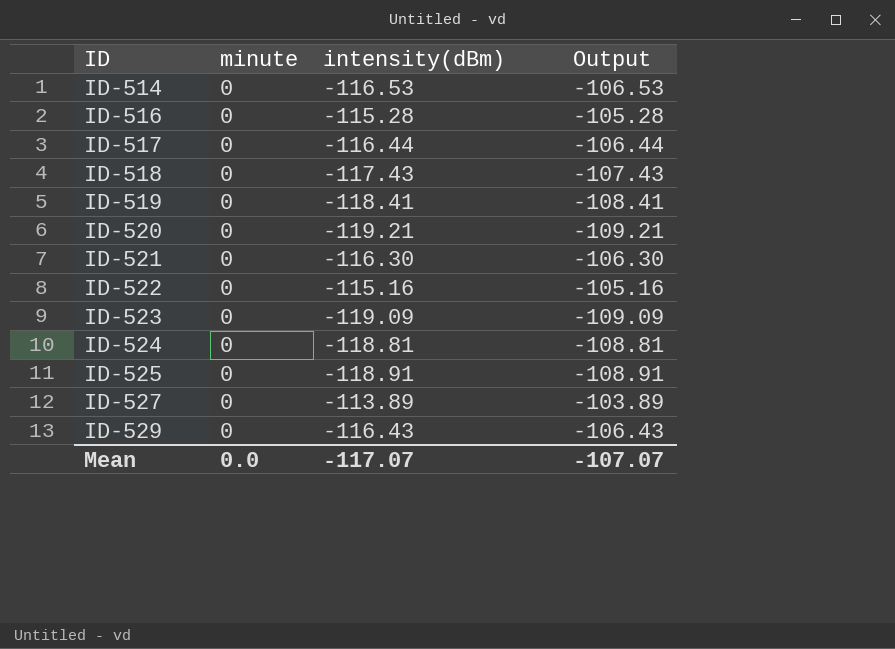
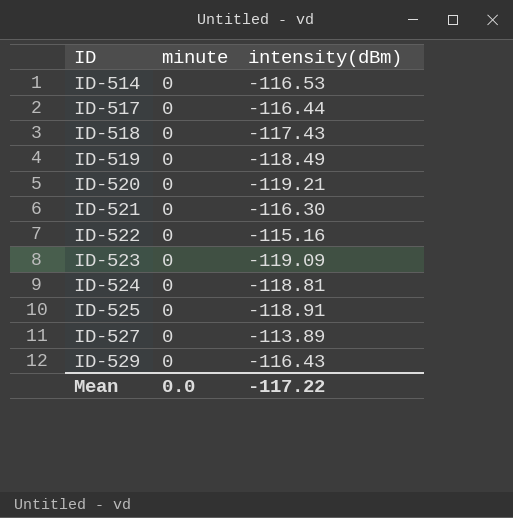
column Output | formula: [intensity(dBm)] + 10 -> none
row ID-516: 0 | -115.28 | -105.28 -> none
ID-519 | intensity(dBm): -118.41 -> -118.49
Mean | intensity(dBm): -117.07 -> -117.22

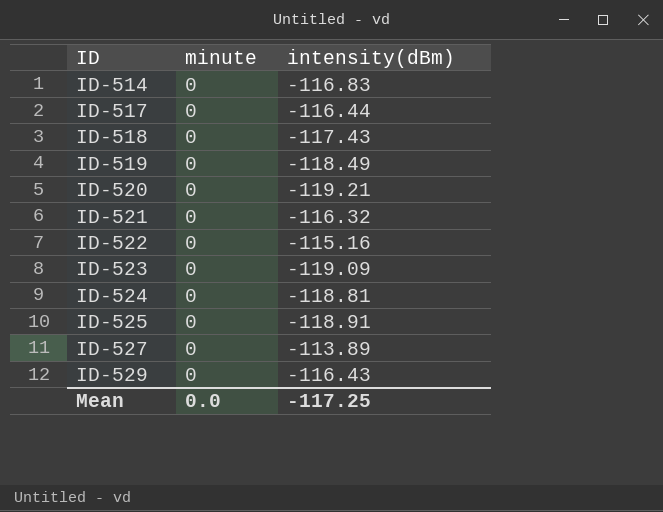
ID-514 | intensity(dBm): -116.53 -> -116.83
ID-521 | intensity(dBm): -116.30 -> -116.32
Mean | intensity(dBm): -117.22 -> -117.25

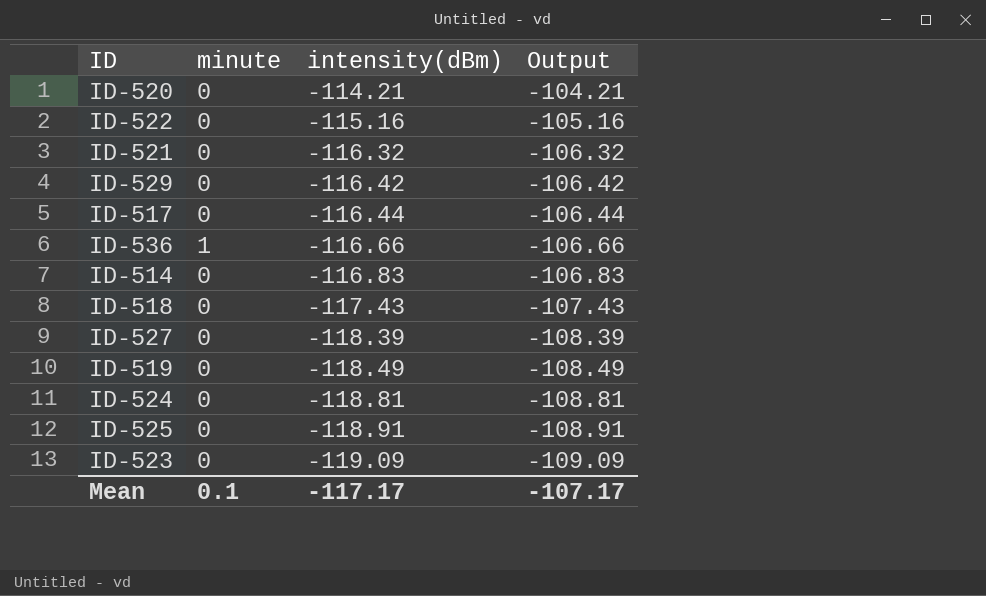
row order: ID ascending -> intensity(dBm) descending
column Output | formula: none -> [intensity(dBm)] + 10
ID-520 | intensity(dBm): -119.21 -> -114.21
ID-529 | intensity(dBm): -116.43 -> -116.42
row ID-536: none -> 1 | -116.66 | -106.66
ID-527 | intensity(dBm): -113.89 -> -118.39
Mean | minute: 0.0 -> 0.1
Mean | intensity(dBm): -117.25 -> -117.17

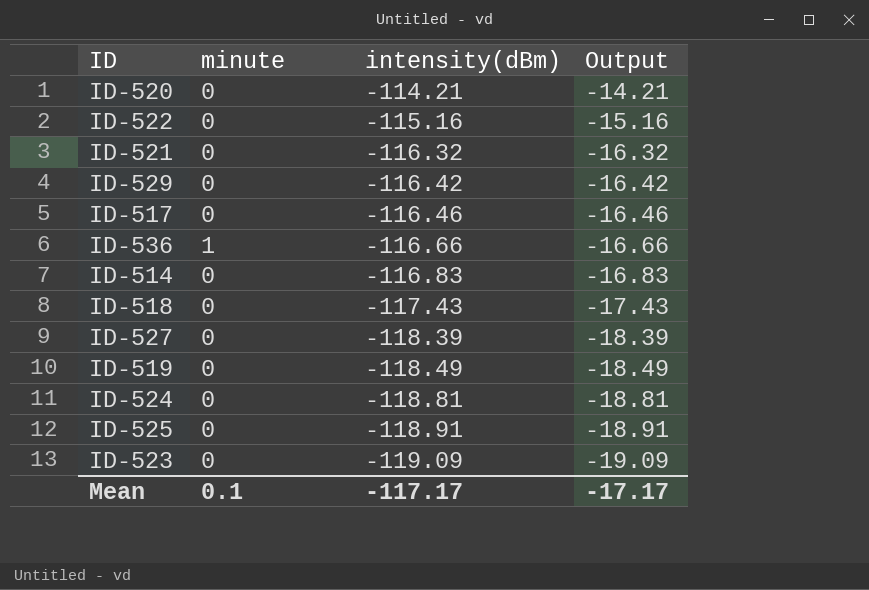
column Output | formula: [intensity(dBm)] + 10 -> [intensity(dBm)] + 100
ID-517 | intensity(dBm): -116.44 -> -116.46
Mean | Output: -107.17 -> -17.17

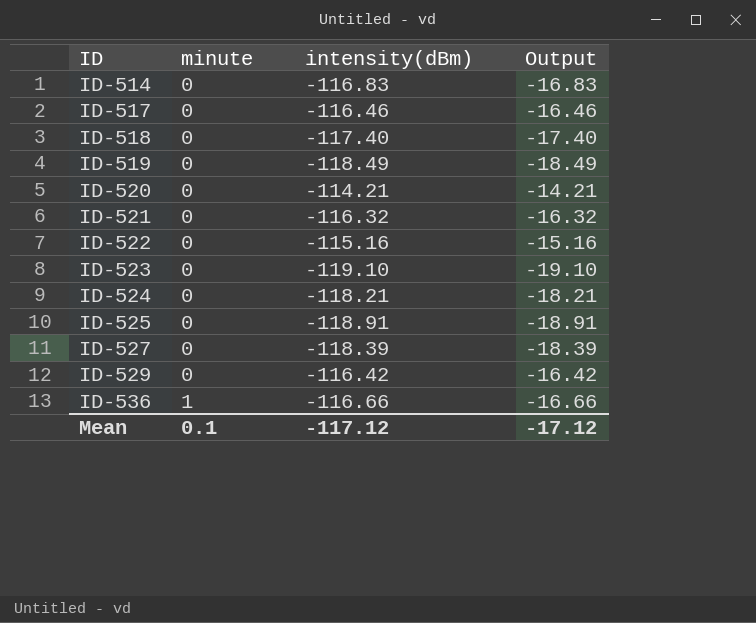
row order: intensity(dBm) descending -> ID ascending
ID-518 | intensity(dBm): -117.43 -> -117.40
ID-518 | Output: -17.43 -> -17.40
ID-523 | intensity(dBm): -119.09 -> -119.10
ID-523 | Output: -19.09 -> -19.10
ID-524 | intensity(dBm): -118.81 -> -118.21
ID-524 | Output: -18.81 -> -18.21
Mean | intensity(dBm): -117.17 -> -117.12
Mean | Output: -17.17 -> -17.12

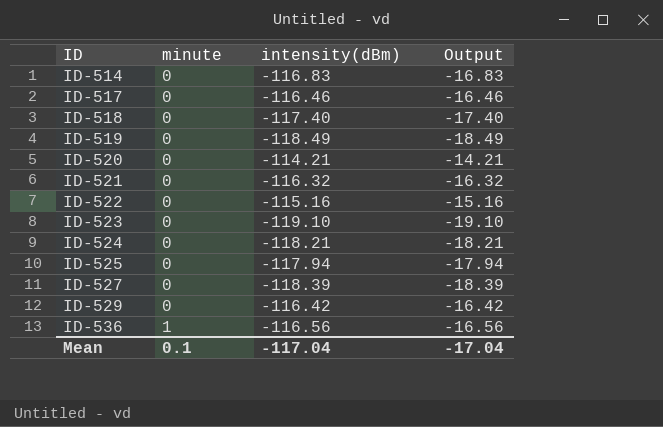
ID-525 | intensity(dBm): -118.91 -> -117.94
ID-525 | Output: -18.91 -> -17.94
ID-536 | intensity(dBm): -116.66 -> -116.56
ID-536 | Output: -16.66 -> -16.56
Mean | intensity(dBm): -117.12 -> -117.04
Mean | Output: -17.12 -> -17.04

